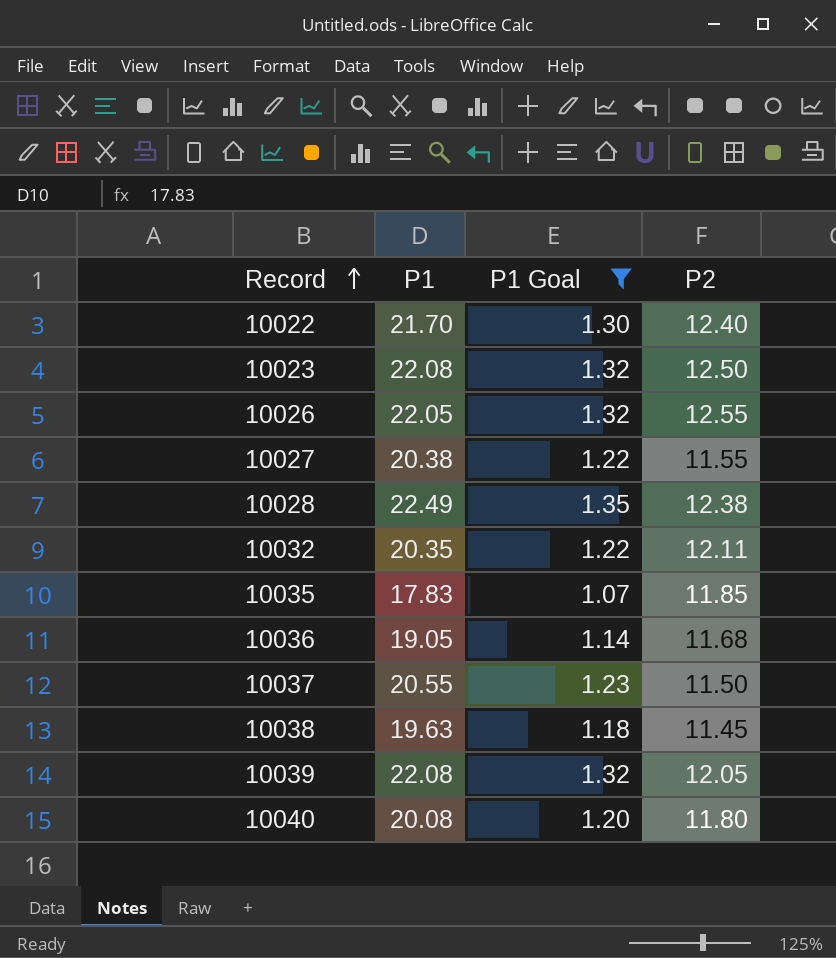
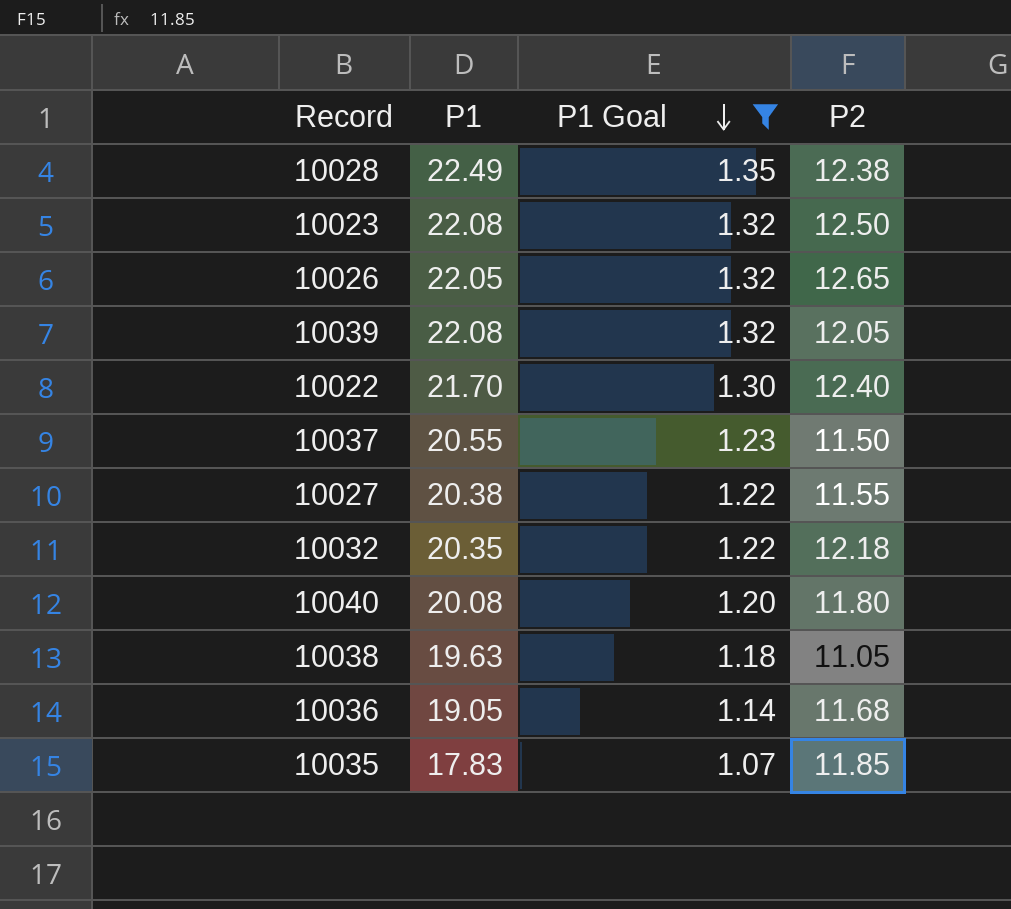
row order: Record ascending -> P1 Goal descending
10026 | P2: 12.55 -> 12.65
10032 | P2: 12.11 -> 12.18
10038 | P2: 11.45 -> 11.05

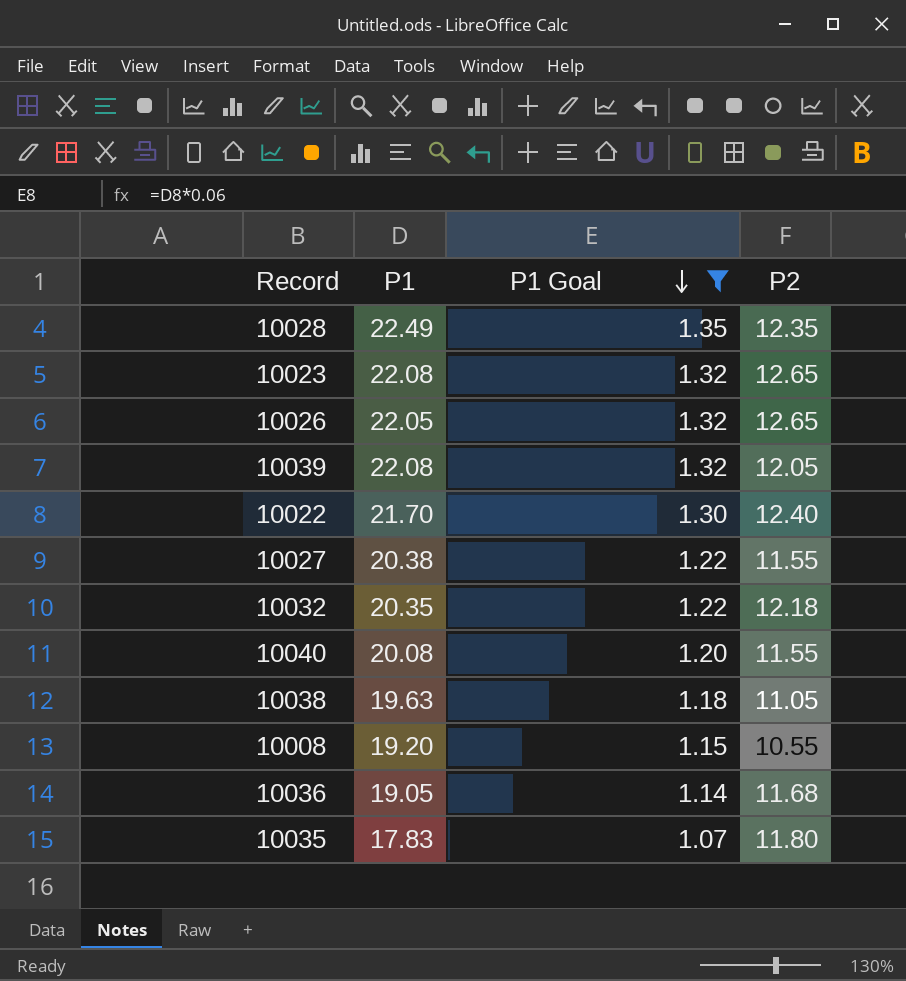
row 10037: 20.55 | 1.23 | 11.50 -> none
10028 | P2: 12.38 -> 12.35
10023 | P2: 12.50 -> 12.65
10040 | P2: 11.80 -> 11.55
row 10008: none -> 19.20 | 1.15 | 10.55
10035 | P2: 11.85 -> 11.80

